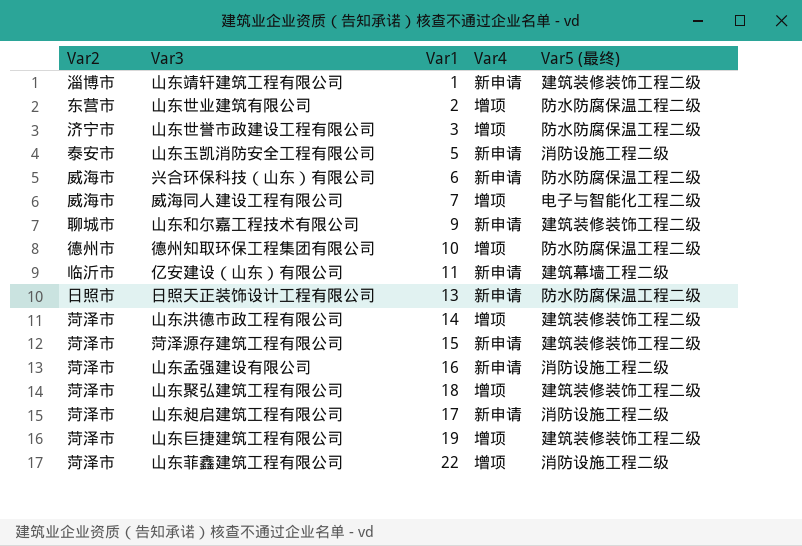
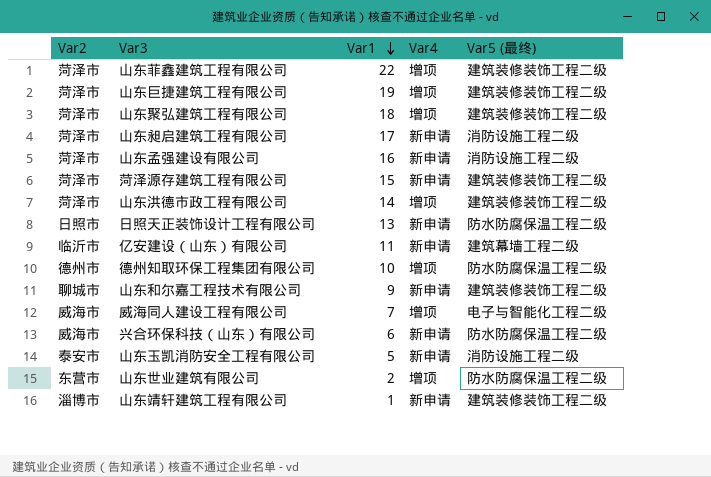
row order: none -> Var1 descending
row 山东世誉市政建设工程有限公司: 济宁市 | 3 | 增项 | 防水防腐保温工程二级 -> none
山东菲鑫建筑工程有限公司 | Var5 (最终): 消防设施工程二级 -> 建筑装修装饰工程二级

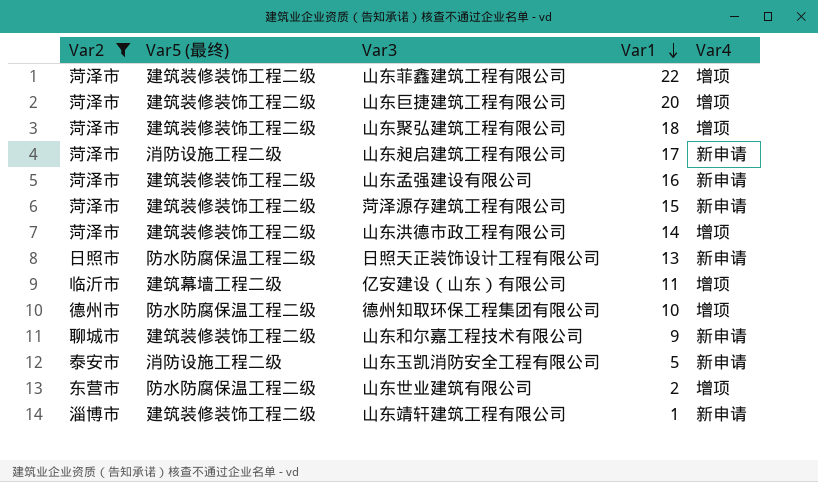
filter: none -> Var2 != 威海市
column Var5 (最终) | position: 5 -> 2
山东巨捷建筑工程有限公司 | Var1: 19 -> 20
山东孟强建设有限公司 | Var5 (最终): 消防设施工程二级 -> 建筑装修装饰工程二级
亿安建设（山东）有限公司 | Var4: 新申请 -> 增项

